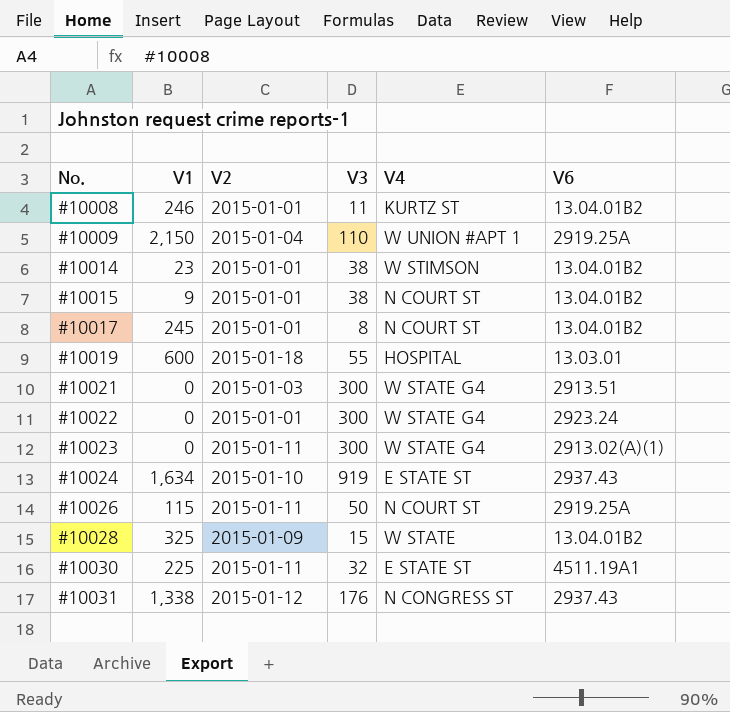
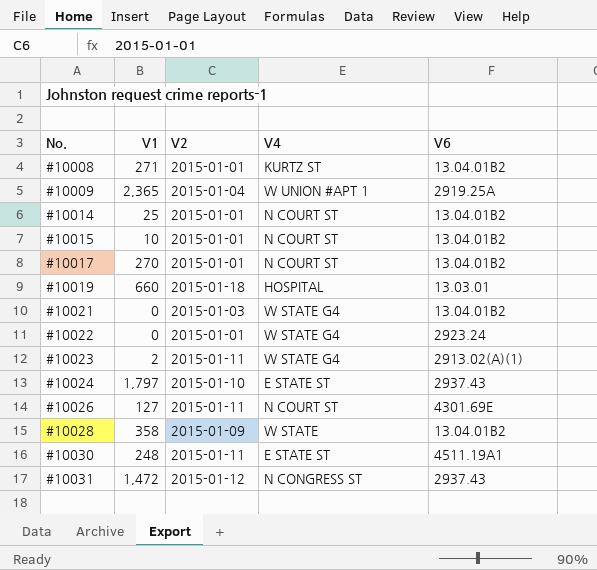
column V3 | position: 4 -> none
#10008 | V1: 246 -> 271
#10009 | V1: 2,150 -> 2,365
#10014 | V1: 23 -> 25
#10014 | V4: W STIMSON -> N COURT ST
#10015 | V1: 9 -> 10
#10017 | V1: 245 -> 270
#10019 | V1: 600 -> 660
#10021 | V6: 2913.51 -> 13.04.01B2
#10023 | V1: 0 -> 2
#10024 | V1: 1,634 -> 1,797
#10026 | V1: 115 -> 127
#10026 | V6: 2919.25A -> 4301.69E
#10028 | V1: 325 -> 358
#10030 | V1: 225 -> 248
#10031 | V1: 1,338 -> 1,472

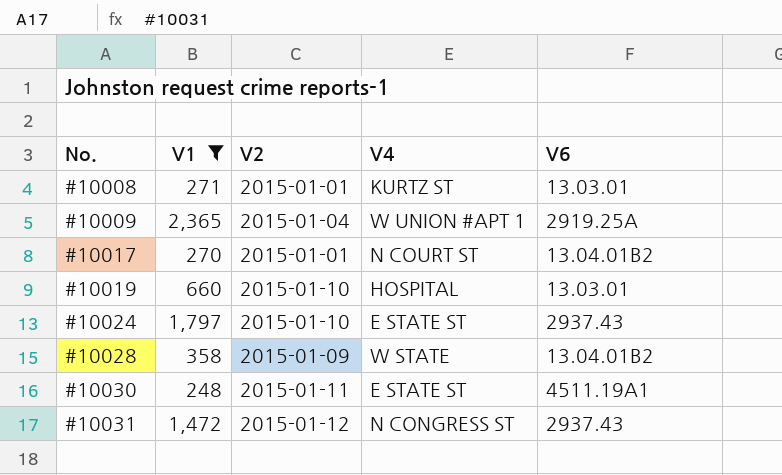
filter: none -> V1 >= 248
#10008 | V6: 13.04.01B2 -> 13.03.01
#10019 | V2: 2015-01-18 -> 2015-01-10

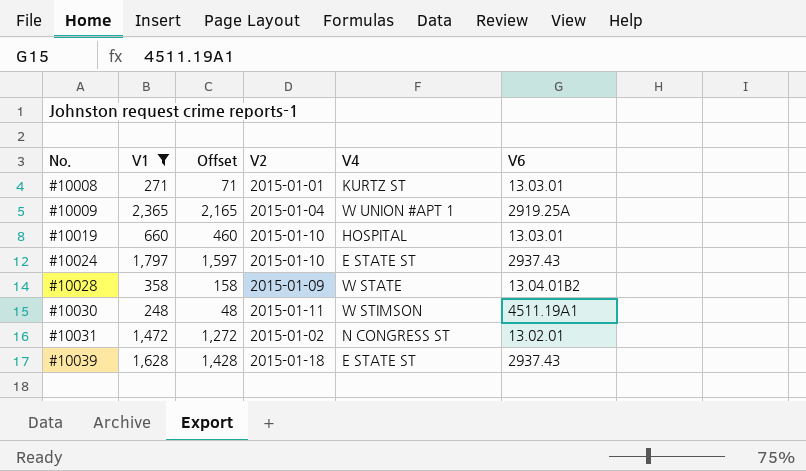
column Offset | formula: none -> [V1] - 200
row #10017: 270 | 2015-01-01 | N COURT ST | 13.04.01B2 -> none
#10030 | V4: E STATE ST -> W STIMSON
#10031 | V2: 2015-01-12 -> 2015-01-02
#10031 | V6: 2937.43 -> 13.02.01
row #10039: none -> 1,628 | 1,428 | 2015-01-18 | E STATE ST | 2937.43

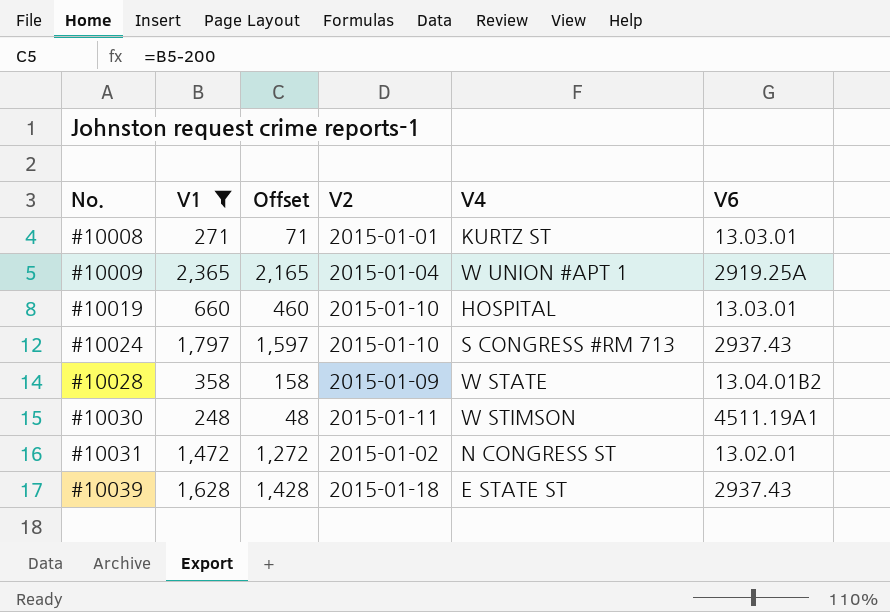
#10024 | V4: E STATE ST -> S CONGRESS #RM 713

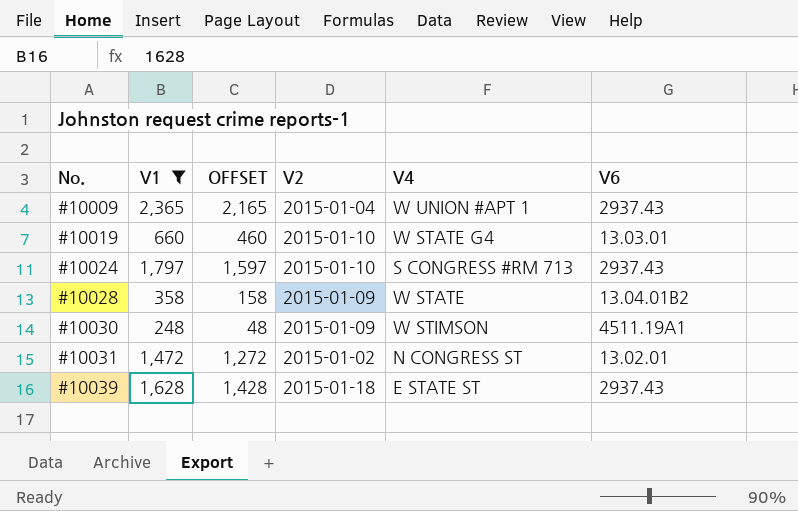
column name: Offset -> OFFSET
row #10008: 271 | 71 | 2015-01-01 | KURTZ ST | 13.03.01 -> none
#10009 | V6: 2919.25A -> 2937.43
#10019 | V4: HOSPITAL -> W STATE G4
#10030 | V2: 2015-01-11 -> 2015-01-09

